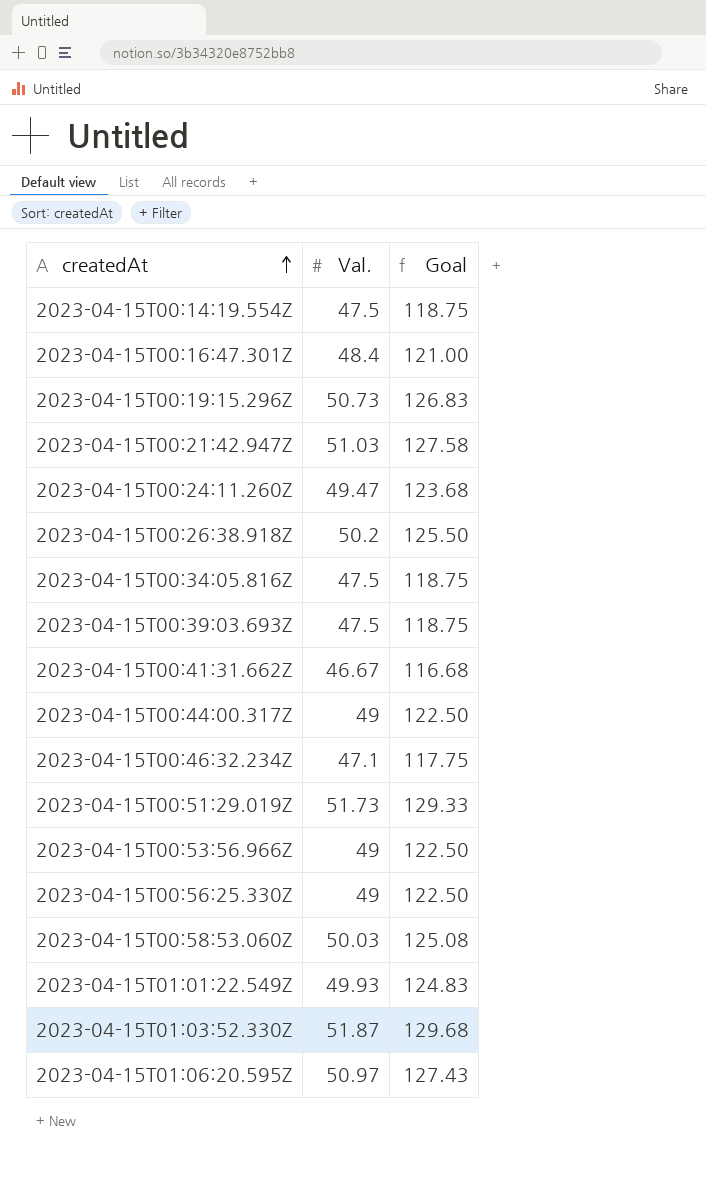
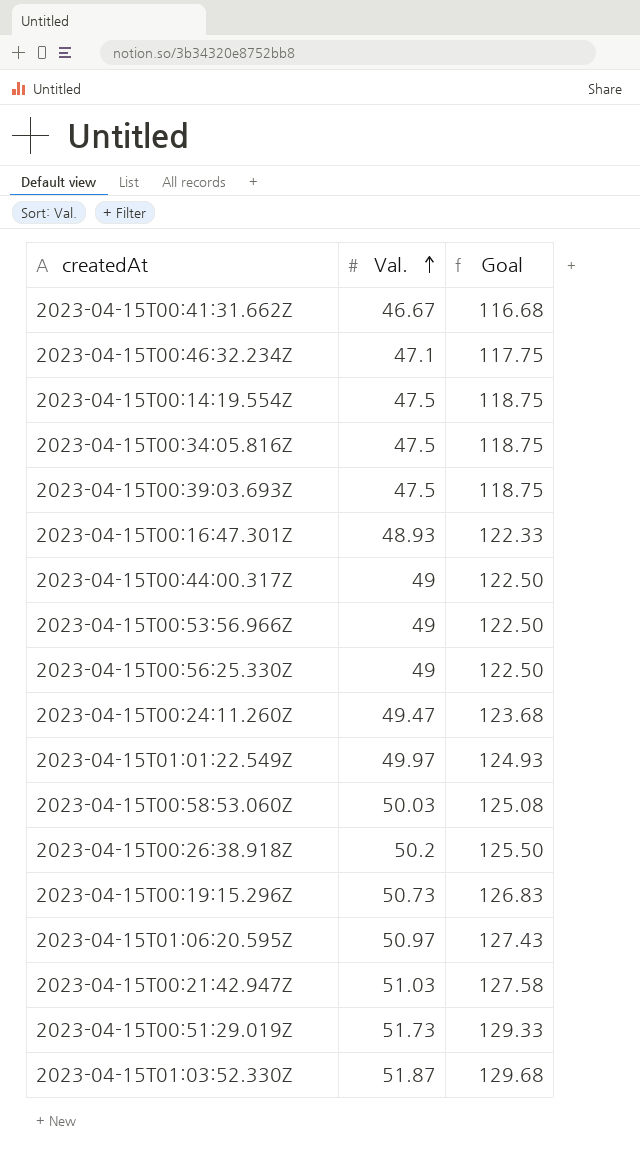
row order: createdAt ascending -> Val. ascending
2023-04-15T00:16:47.301Z | Val.: 48.4 -> 48.93
2023-04-15T00:16:47.301Z | Goal: 121.00 -> 122.33
2023-04-15T01:01:22.549Z | Val.: 49.93 -> 49.97
2023-04-15T01:01:22.549Z | Goal: 124.83 -> 124.93

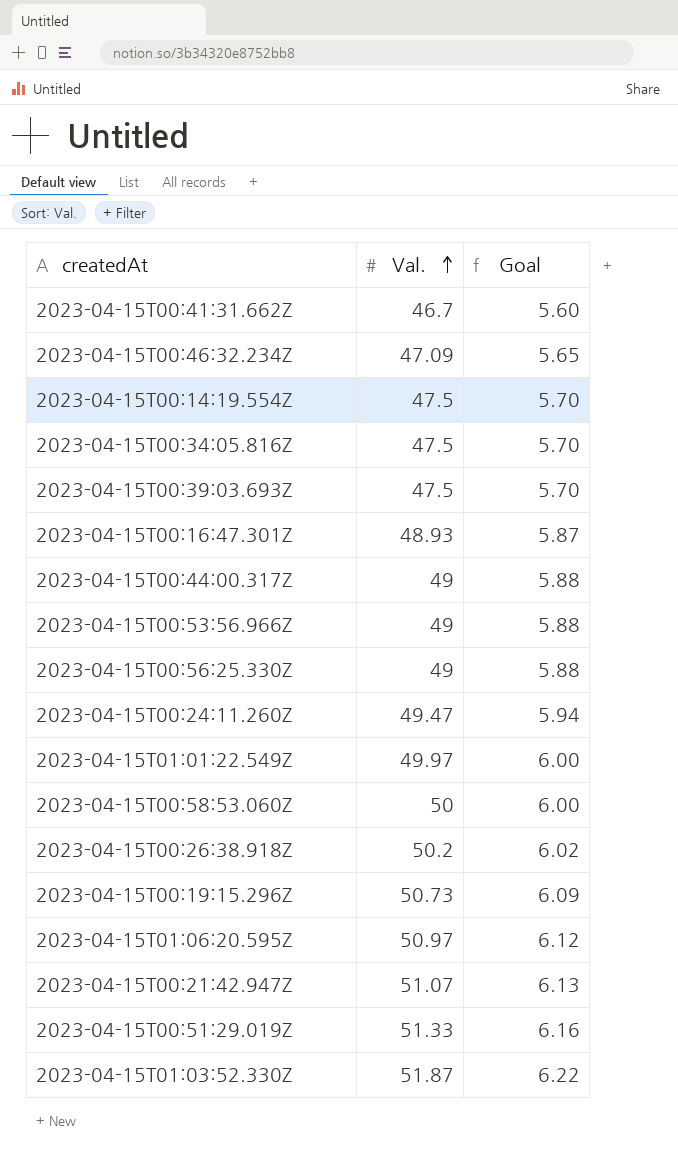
column Goal | formula: [Val.] * 2.5 -> [Val.] * 0.12
2023-04-15T00:41:31.662Z | Val.: 46.67 -> 46.7
2023-04-15T00:46:32.234Z | Val.: 47.1 -> 47.09
2023-04-15T00:58:53.060Z | Val.: 50.03 -> 50
2023-04-15T00:21:42.947Z | Val.: 51.03 -> 51.07
2023-04-15T00:51:29.019Z | Val.: 51.73 -> 51.33

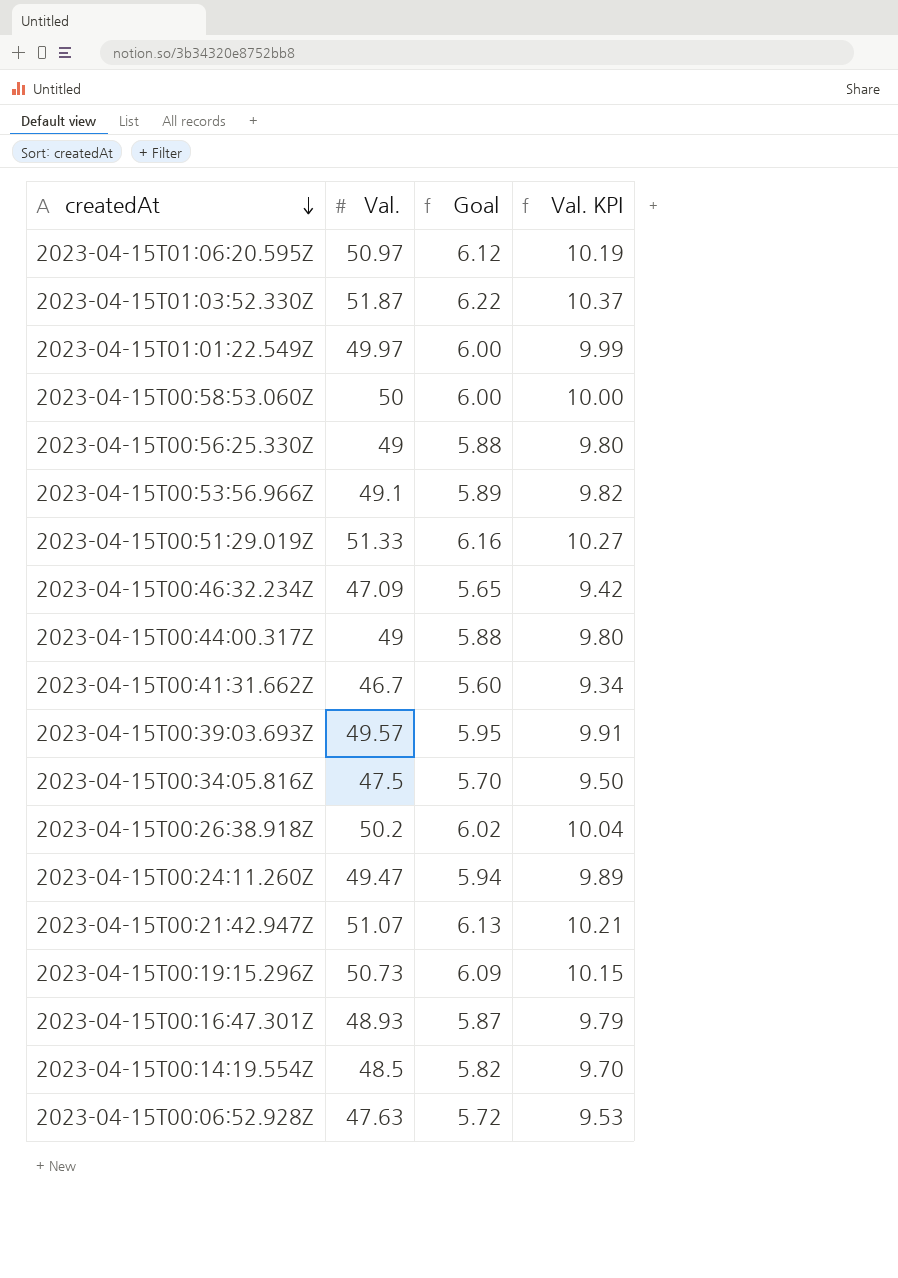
row order: Val. ascending -> createdAt descending
column Val. KPI | formula: none -> [Val.] * 0.2
2023-04-15T00:53:56.966Z | Val.: 49 -> 49.1
2023-04-15T00:53:56.966Z | Goal: 5.88 -> 5.89
2023-04-15T00:39:03.693Z | Val.: 47.5 -> 49.57
2023-04-15T00:39:03.693Z | Goal: 5.70 -> 5.95
2023-04-15T00:14:19.554Z | Val.: 47.5 -> 48.5
2023-04-15T00:14:19.554Z | Goal: 5.70 -> 5.82
row 2023-04-15T00:06:52.928Z: none -> 47.63 | 5.72 | 9.53

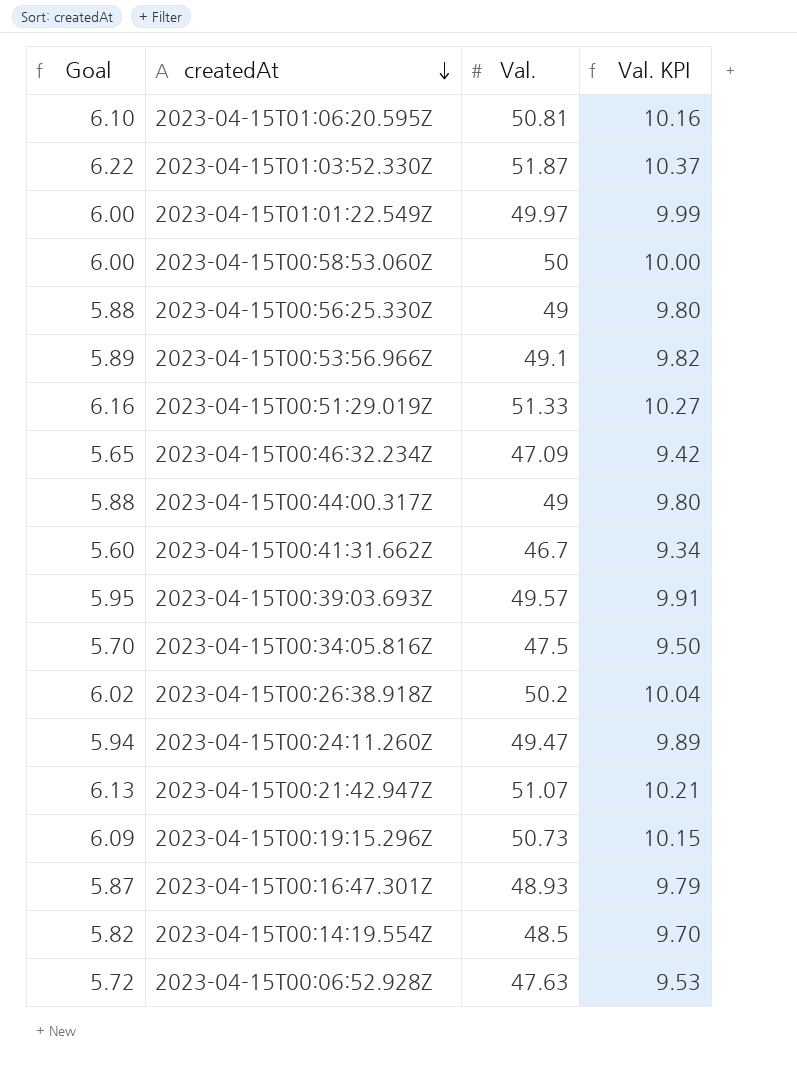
column Goal | position: 3 -> 1
2023-04-15T01:06:20.595Z | Goal: 6.12 -> 6.10
2023-04-15T01:06:20.595Z | Val.: 50.97 -> 50.81
2023-04-15T01:06:20.595Z | Val. KPI: 10.19 -> 10.16

